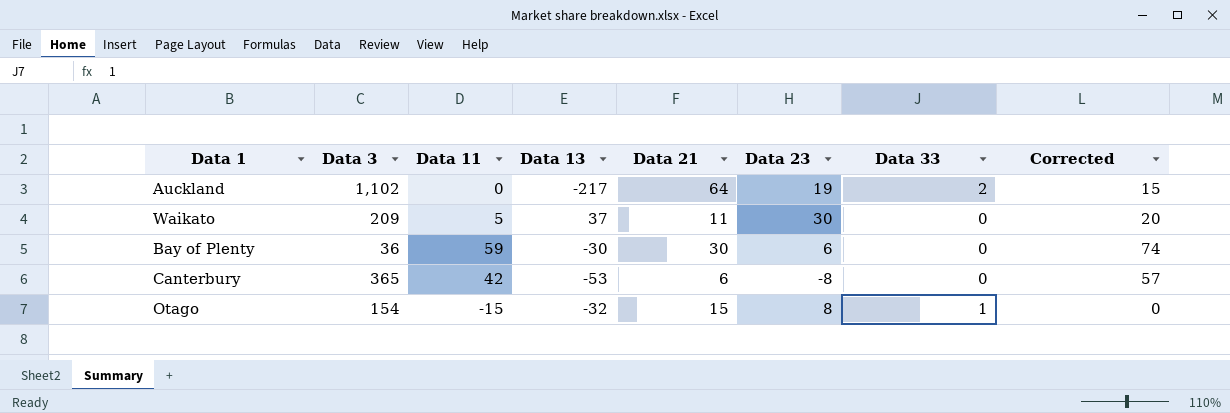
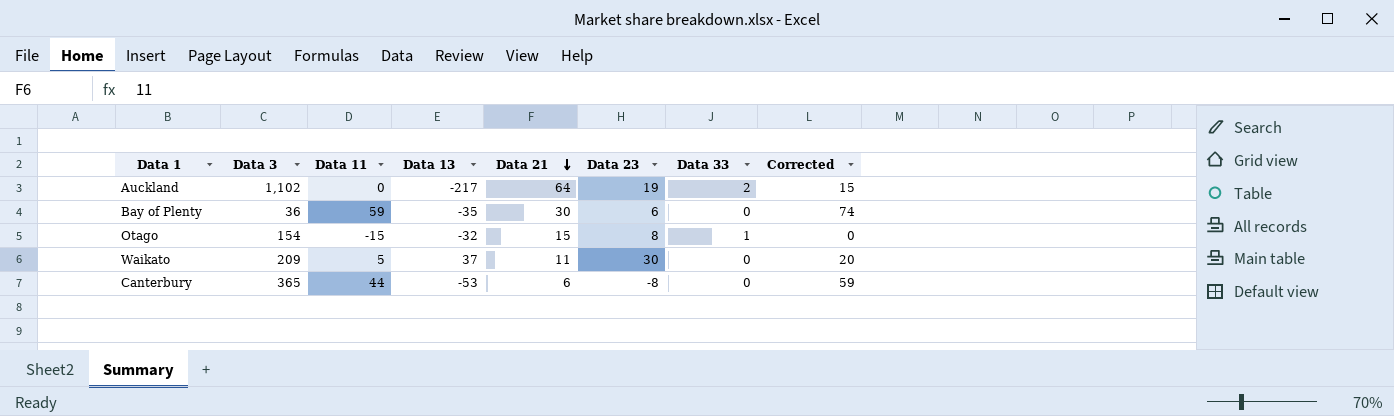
row order: none -> Data 21 descending
Bay of Plenty | Data 13: -30 -> -35
Canterbury | Data 11: 42 -> 44
Canterbury | Corrected: 57 -> 59

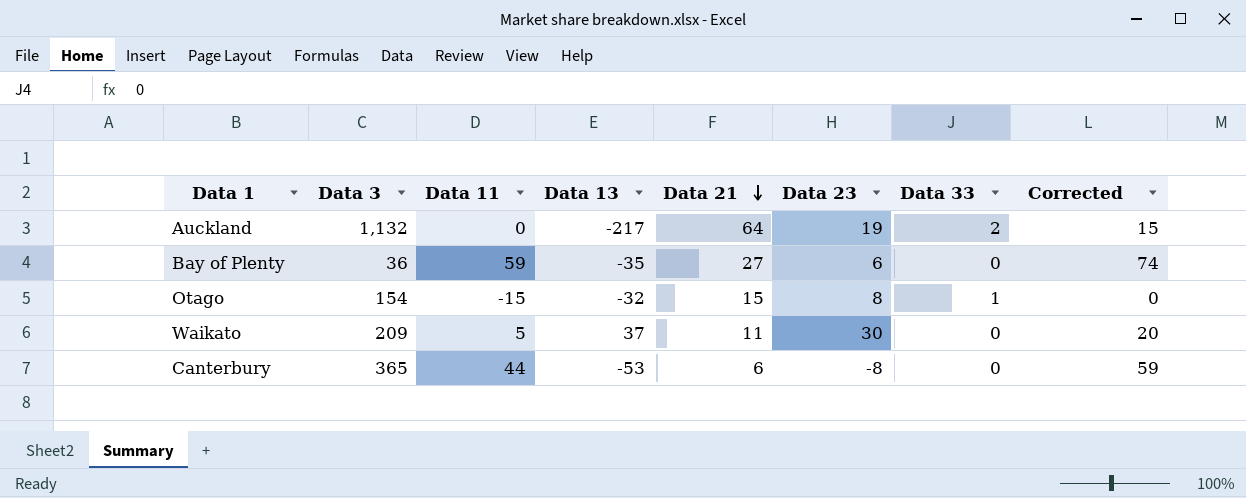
Auckland | Data 3: 1,102 -> 1,132
Bay of Plenty | Data 21: 30 -> 27

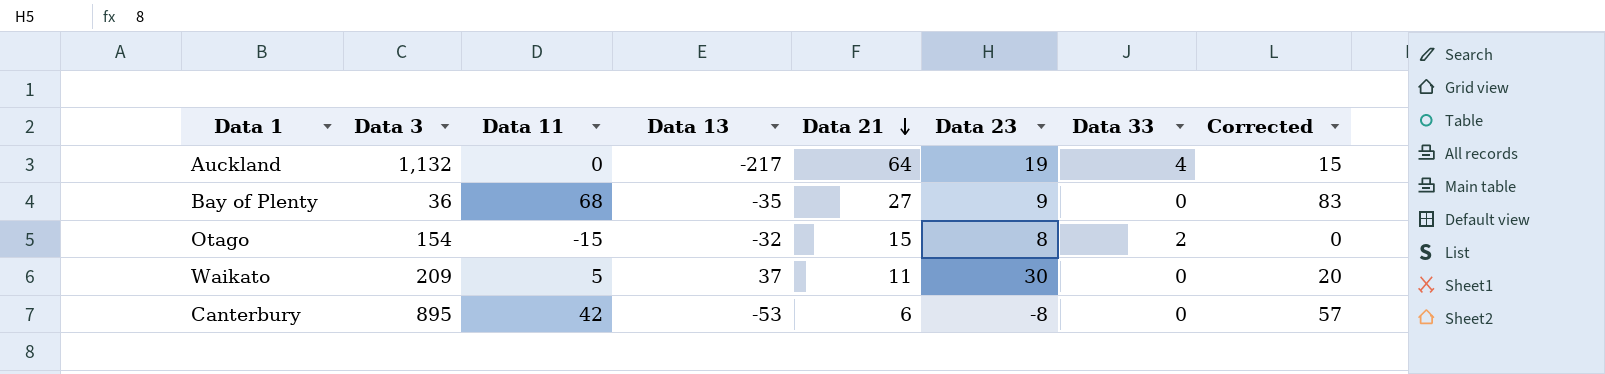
Auckland | Data 33: 2 -> 4
Bay of Plenty | Data 11: 59 -> 68
Bay of Plenty | Data 23: 6 -> 9
Bay of Plenty | Corrected: 74 -> 83
Otago | Data 33: 1 -> 2
Canterbury | Data 3: 365 -> 895
Canterbury | Data 11: 44 -> 42
Canterbury | Corrected: 59 -> 57

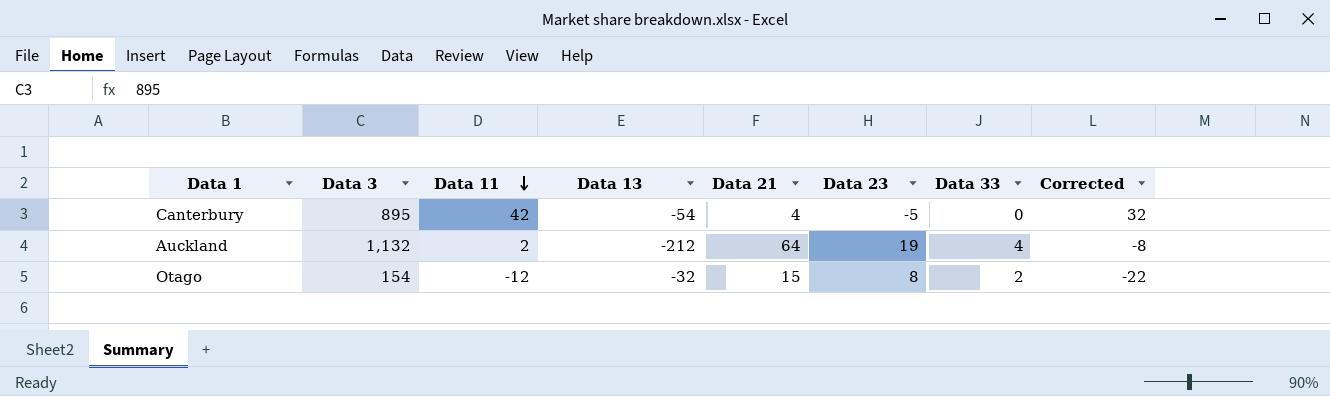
row order: Data 21 descending -> Data 11 descending
column Corrected | formula: [Data 11] + 15 -> [Data 11] - 10
row Bay of Plenty: 36 | 68 | -35 | 27 | 9 | 0 | 83 -> none
row Waikato: 209 | 5 | 37 | 11 | 30 | 0 | 20 -> none
Canterbury | Data 13: -53 -> -54
Canterbury | Data 21: 6 -> 4
Canterbury | Data 23: -8 -> -5
Auckland | Data 11: 0 -> 2
Auckland | Data 13: -217 -> -212
Otago | Data 11: -15 -> -12

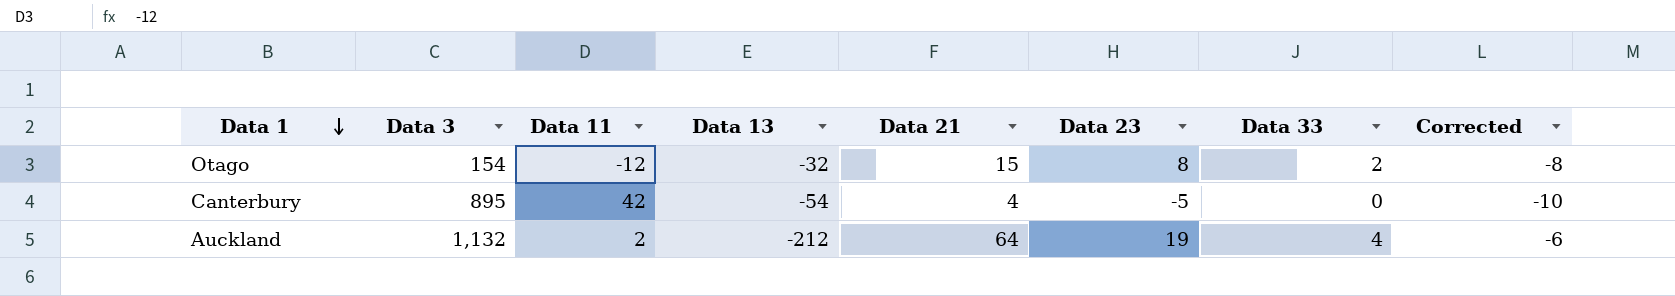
row order: Data 11 descending -> Data 1 descending
column Corrected | formula: [Data 11] - 10 -> [Data 33] - 10

